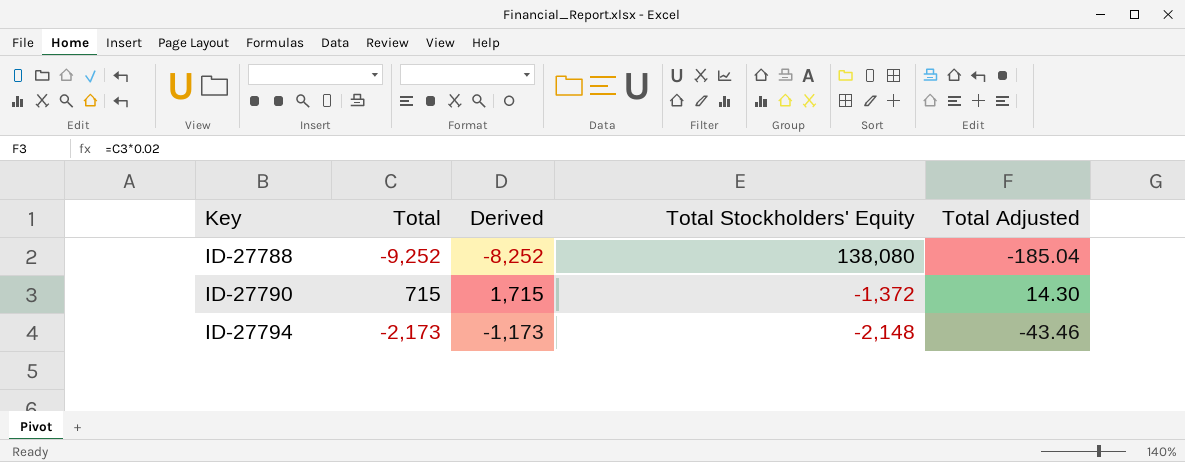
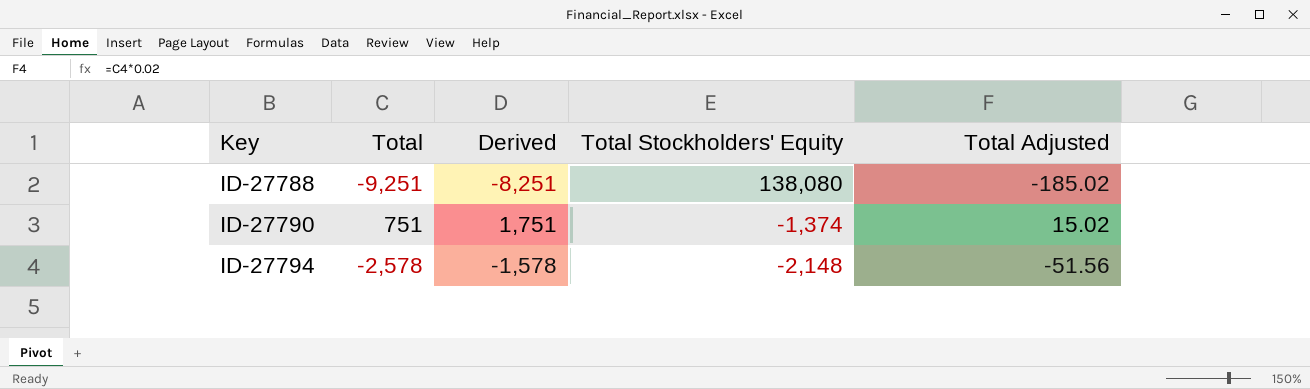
ID-27788 | Total: -9,252 -> -9,251
ID-27788 | Derived: -8,252 -> -8,251
ID-27788 | Total Adjusted: -185.04 -> -185.02
ID-27790 | Total: 715 -> 751
ID-27790 | Derived: 1,715 -> 1,751
ID-27790 | Total Stockholders' Equity: -1,372 -> -1,374
ID-27790 | Total Adjusted: 14.30 -> 15.02
ID-27794 | Total: -2,173 -> -2,578
ID-27794 | Derived: -1,173 -> -1,578
ID-27794 | Total Adjusted: -43.46 -> -51.56

